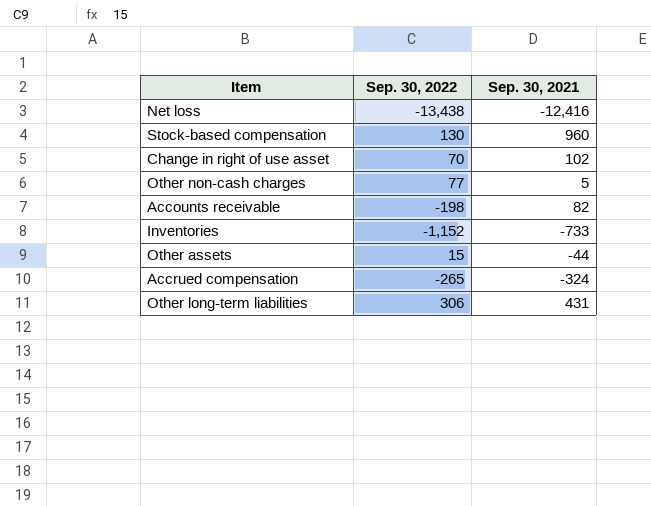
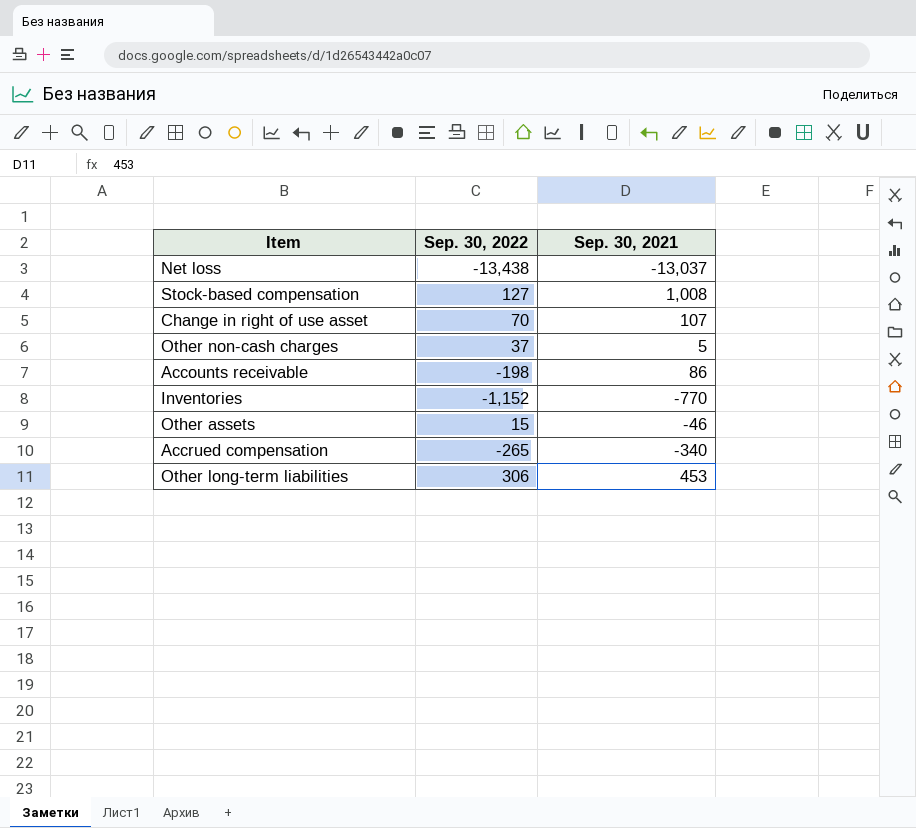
Net loss | Sep. 30, 2021: -12,416 -> -13,037
Stock-based compensation | Sep. 30, 2022: 130 -> 127
Stock-based compensation | Sep. 30, 2021: 960 -> 1,008
Change in right of use asset | Sep. 30, 2021: 102 -> 107
Other non-cash charges | Sep. 30, 2022: 77 -> 37
Accounts receivable | Sep. 30, 2021: 82 -> 86
Inventories | Sep. 30, 2021: -733 -> -770
Other assets | Sep. 30, 2021: -44 -> -46
Accrued compensation | Sep. 30, 2021: -324 -> -340
Other long-term liabilities | Sep. 30, 2021: 431 -> 453

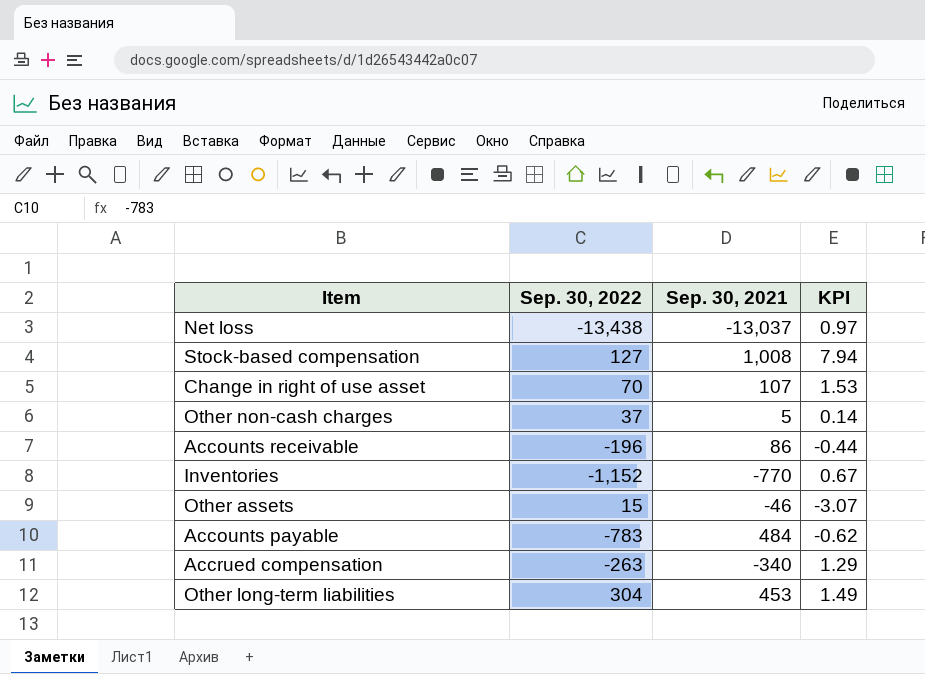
column KPI | formula: none -> [Sep. 30, 2021] / [Sep. 30, 2022]
Accounts receivable | Sep. 30, 2022: -198 -> -196
row Accounts payable: none -> -783 | 484 | -0.62
Accrued compensation | Sep. 30, 2022: -265 -> -263
Other long-term liabilities | Sep. 30, 2022: 306 -> 304

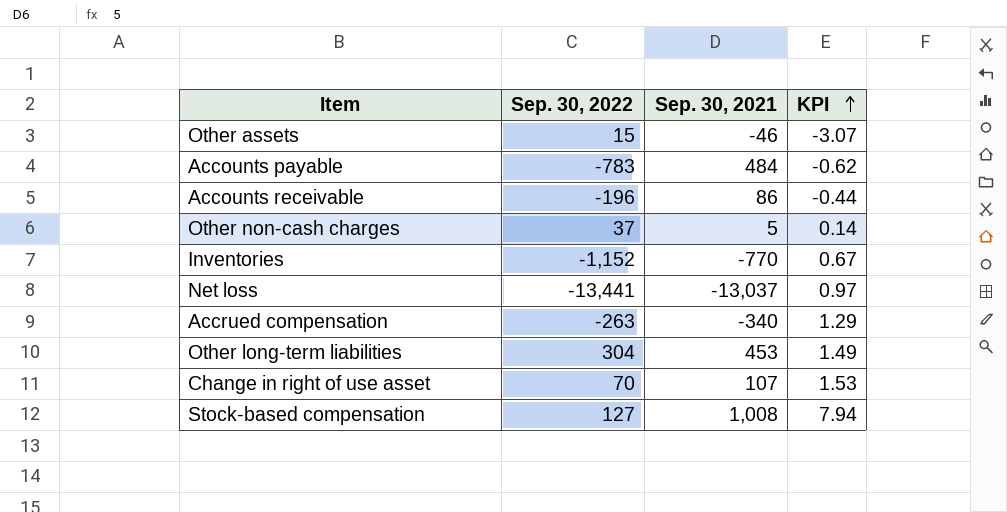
row order: none -> KPI ascending
Net loss | Sep. 30, 2022: -13,438 -> -13,441

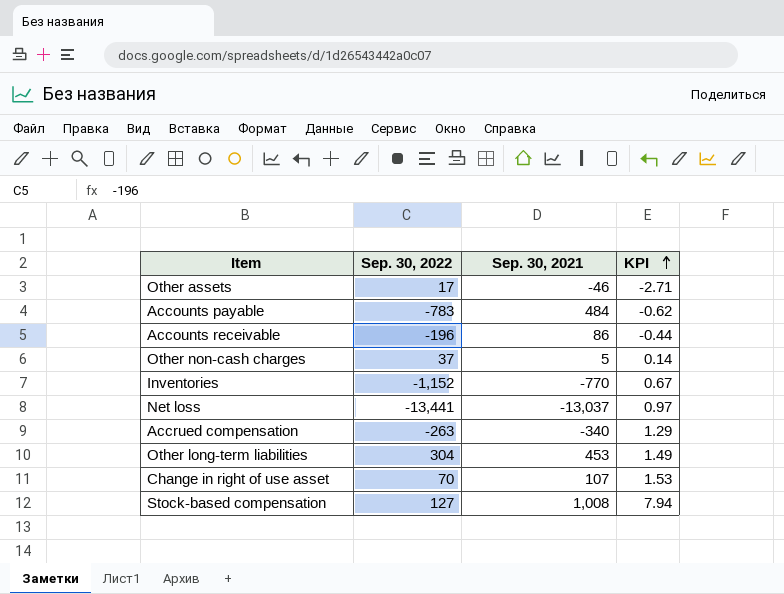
Other assets | Sep. 30, 2022: 15 -> 17
Other assets | KPI: -3.07 -> -2.71

